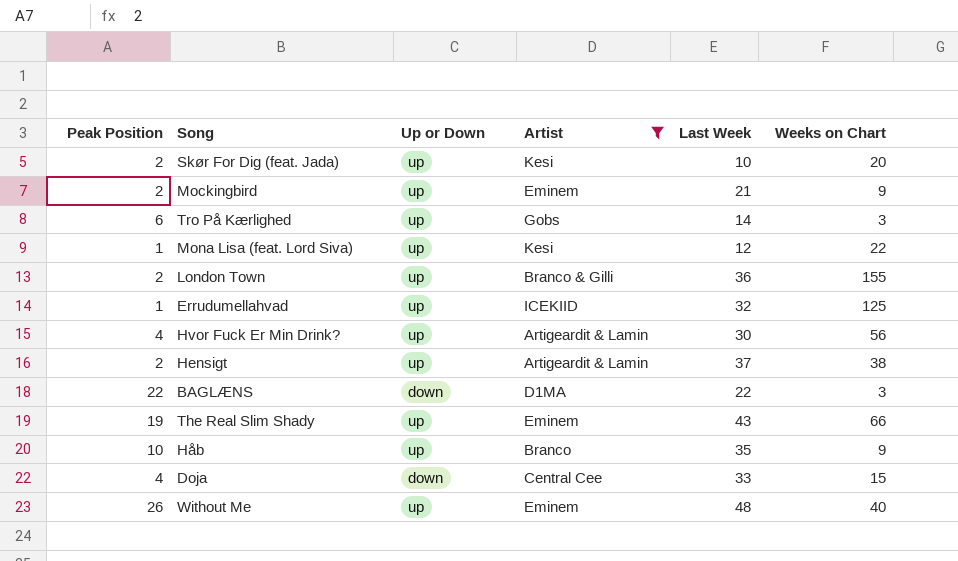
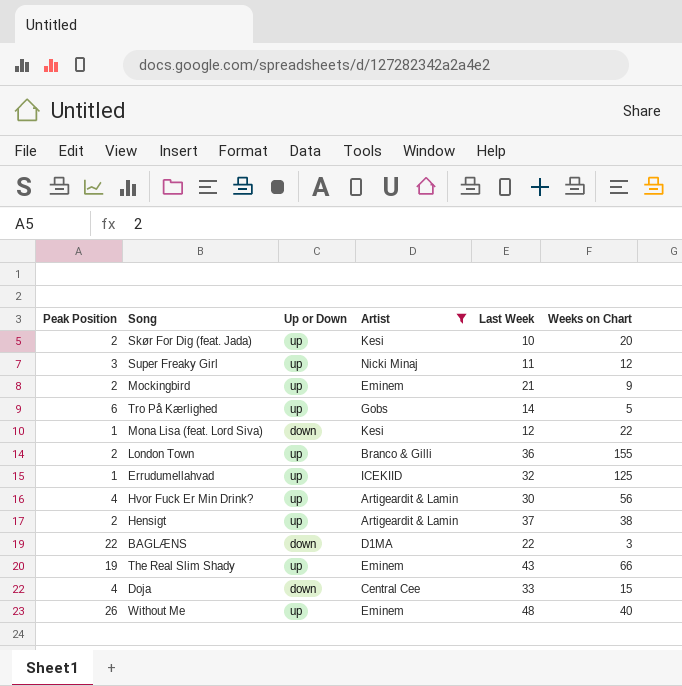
row Håb: 10 | up | Branco | 35 | 9 -> none
row Super Freaky Girl: none -> 3 | up | Nicki Minaj | 11 | 12
Tro På Kærlighed | Weeks on Chart: 3 -> 5
Mona Lisa (feat. Lord Siva) | Up or Down: up -> down

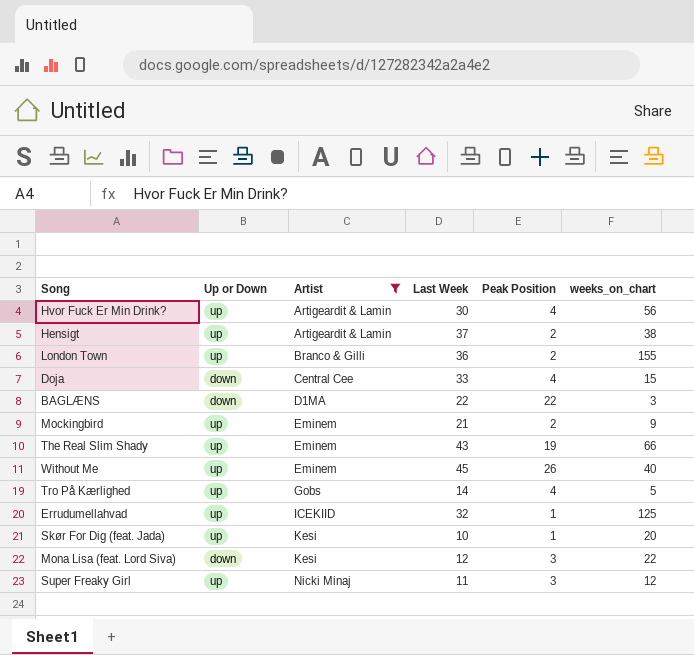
row order: none -> Artist ascending
column Peak Position | position: 1 -> 5
column name: Weeks on Chart -> weeks_on_chart
Without Me | Last Week: 48 -> 45
Tro På Kærlighed | Peak Position: 6 -> 4
Skør For Dig (feat. Jada) | Peak Position: 2 -> 1
Mona Lisa (feat. Lord Siva) | Peak Position: 1 -> 3

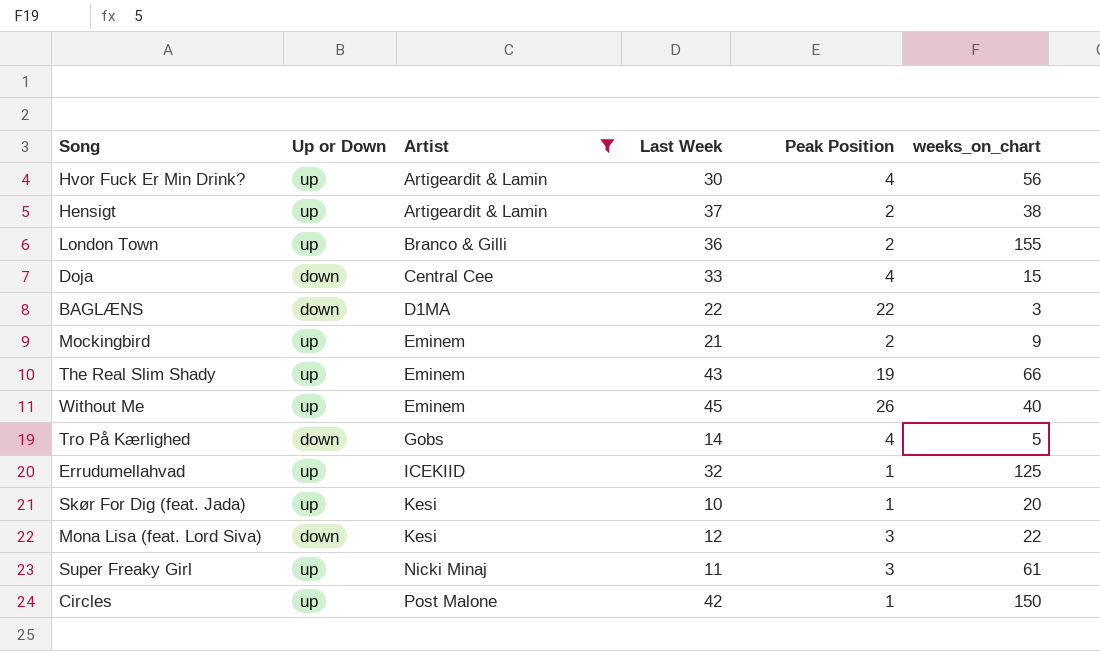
Tro På Kærlighed | Up or Down: up -> down
Super Freaky Girl | weeks_on_chart: 12 -> 61
row Circles: none -> up | Post Malone | 42 | 1 | 150

